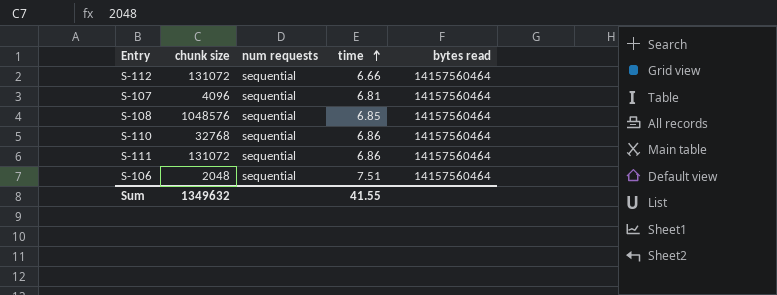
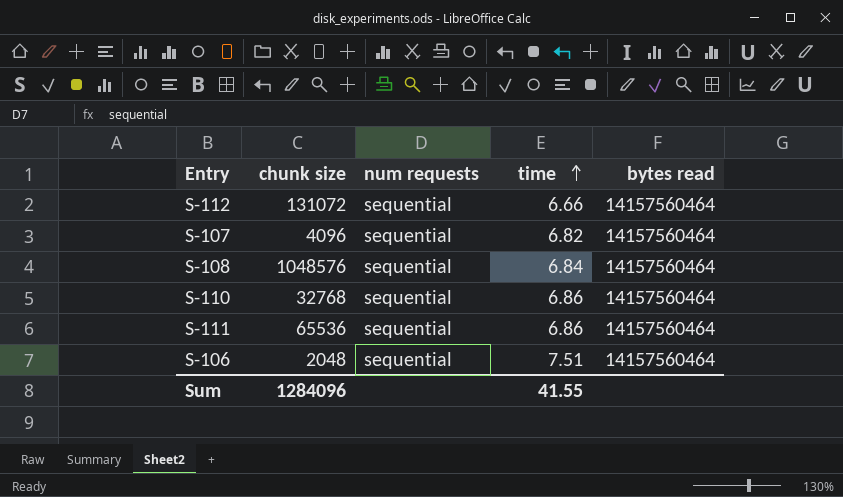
S-107 | time: 6.81 -> 6.82
S-108 | time: 6.85 -> 6.84
S-111 | chunk size: 131072 -> 65536
Sum | chunk size: 1349632 -> 1284096

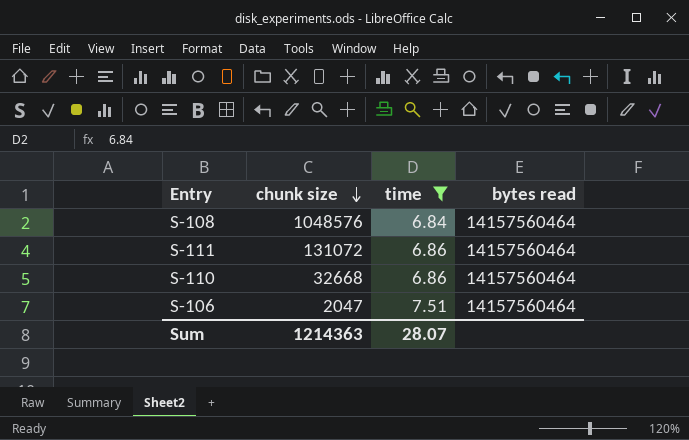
filter: none -> time >= 6.84
row order: time ascending -> chunk size descending
column num requests | position: 3 -> none
S-111 | chunk size: 65536 -> 131072
S-110 | chunk size: 32768 -> 32668
S-106 | chunk size: 2048 -> 2047
Sum | chunk size: 1284096 -> 1214363
Sum | time: 41.55 -> 28.07

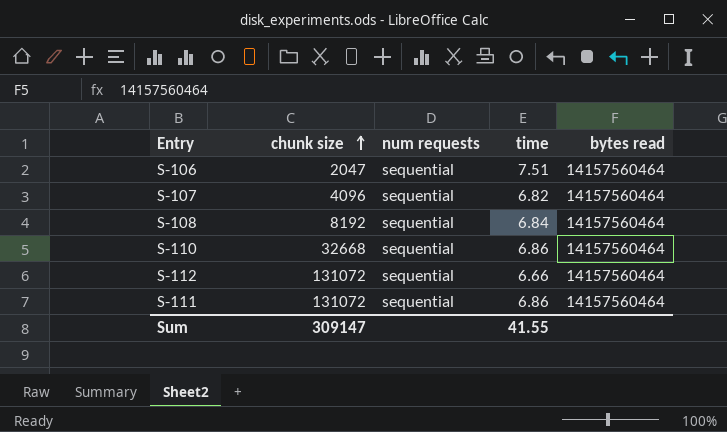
filter: time >= 6.84 -> none
row order: chunk size descending -> chunk size ascending
column num requests | position: none -> 3
S-108 | chunk size: 1048576 -> 8192
Sum | chunk size: 1214363 -> 309147
Sum | time: 28.07 -> 41.55

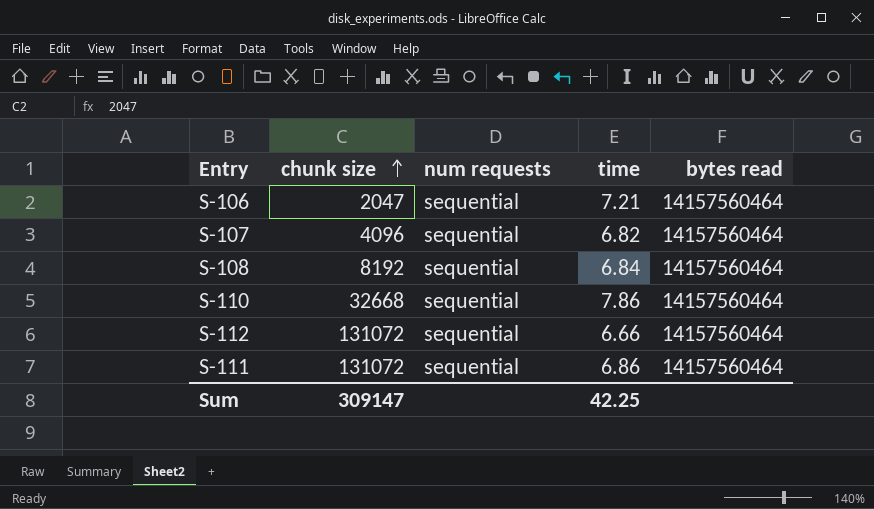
S-106 | time: 7.51 -> 7.21
S-110 | time: 6.86 -> 7.86
Sum | time: 41.55 -> 42.25

